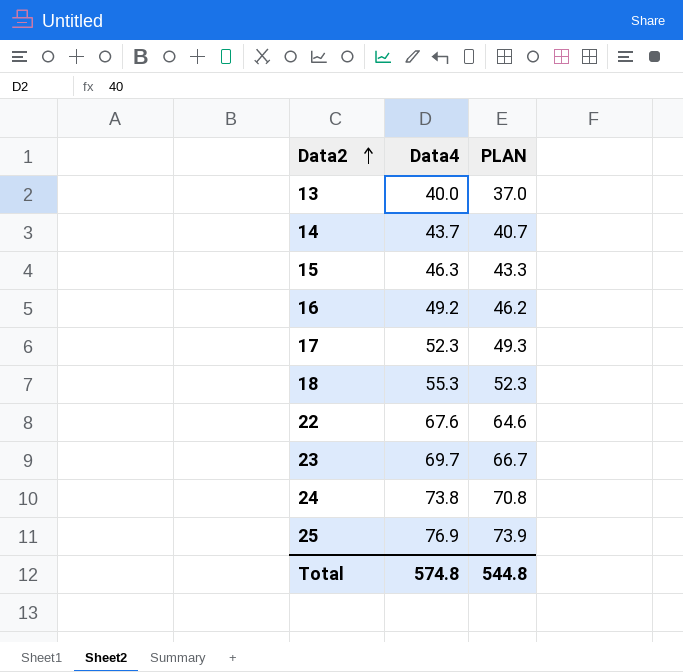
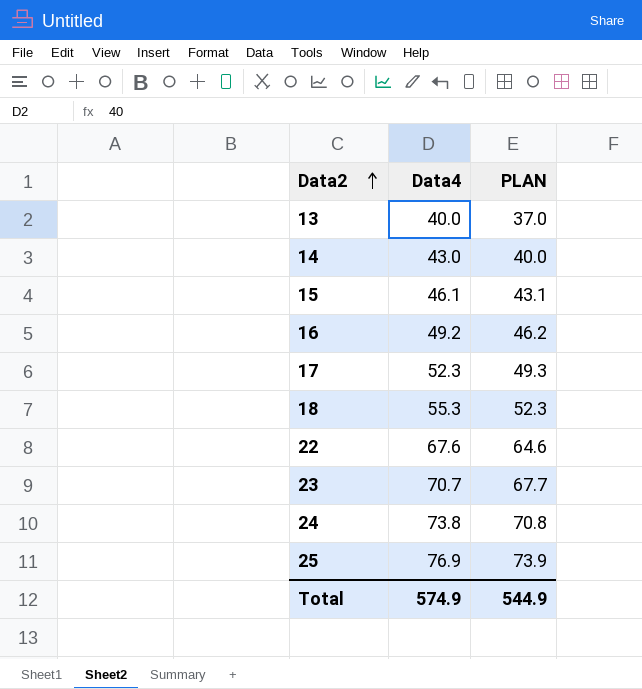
14 | Data4: 43.7 -> 43.0
14 | PLAN: 40.7 -> 40.0
15 | Data4: 46.3 -> 46.1
15 | PLAN: 43.3 -> 43.1
23 | Data4: 69.7 -> 70.7
23 | PLAN: 66.7 -> 67.7
Total | Data4: 574.8 -> 574.9
Total | PLAN: 544.8 -> 544.9

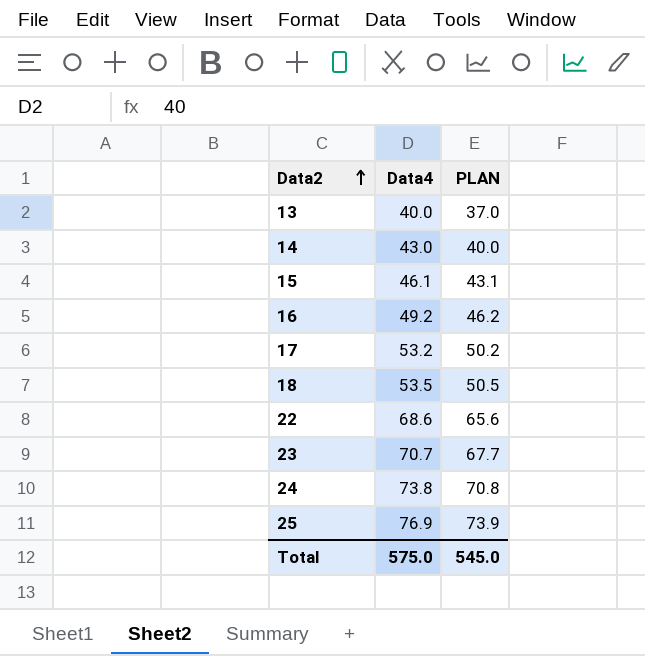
17 | Data4: 52.3 -> 53.2
17 | PLAN: 49.3 -> 50.2
18 | Data4: 55.3 -> 53.5
18 | PLAN: 52.3 -> 50.5
22 | Data4: 67.6 -> 68.6
22 | PLAN: 64.6 -> 65.6
Total | Data4: 574.9 -> 575.0
Total | PLAN: 544.9 -> 545.0

